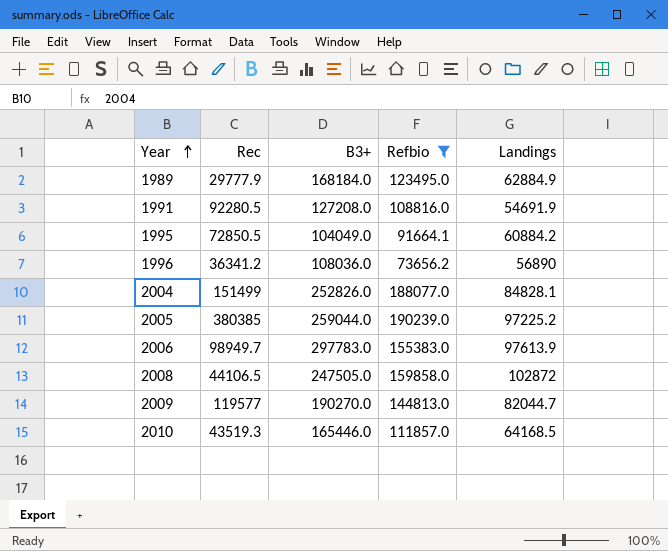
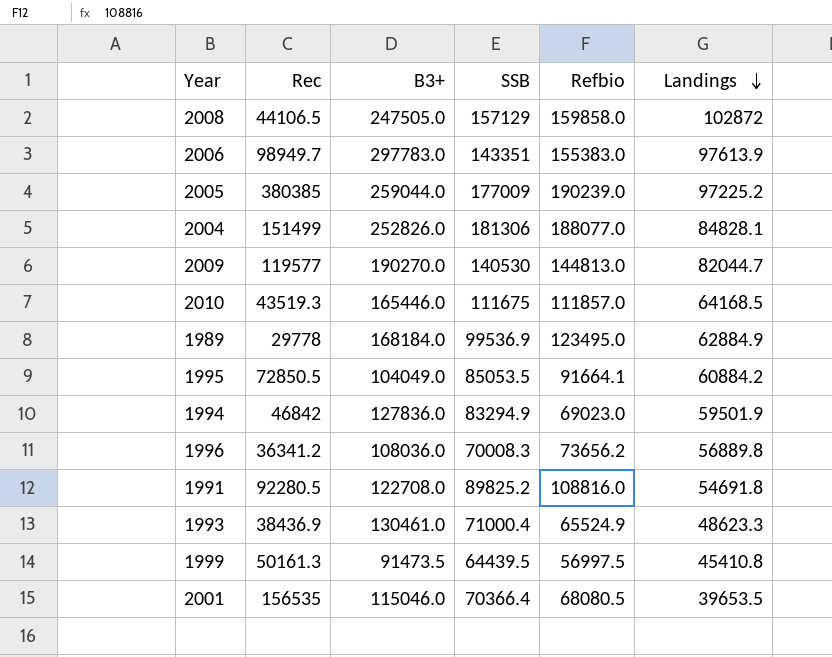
filter: Refbio >= 73656.2 -> none
row order: Year ascending -> Landings descending
column SSB | position: none -> 4
1989 | Rec: 29777.9 -> 29778
1996 | Landings: 56890 -> 56889.8
1991 | B3+: 127208.0 -> 122708.0
1991 | Landings: 54691.9 -> 54691.8

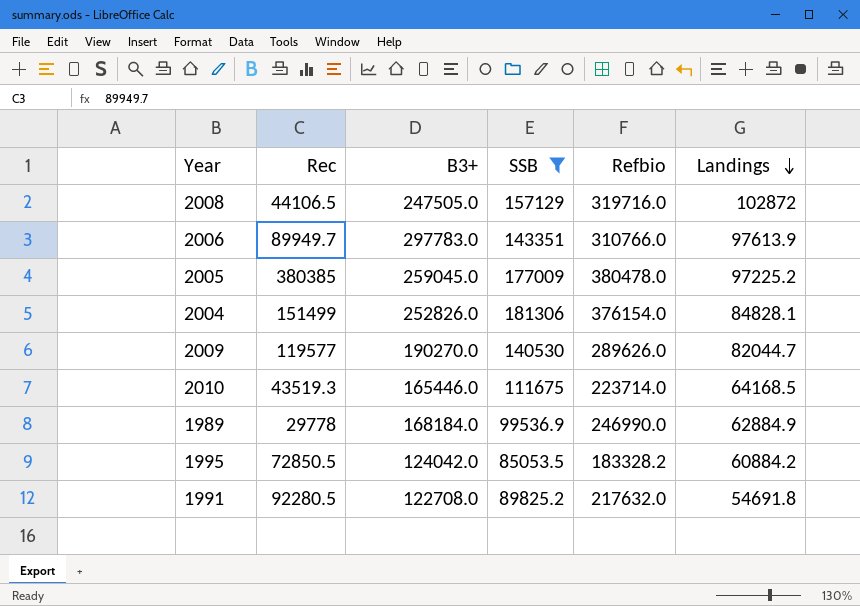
filter: none -> SSB >= 85053.5
2008 | Refbio: 159858.0 -> 319716.0
2006 | Rec: 98949.7 -> 89949.7
2006 | Refbio: 155383.0 -> 310766.0
2005 | B3+: 259044.0 -> 259045.0
2005 | Refbio: 190239.0 -> 380478.0
2004 | Refbio: 188077.0 -> 376154.0
2009 | Refbio: 144813.0 -> 289626.0
2010 | Refbio: 111857.0 -> 223714.0
1989 | Refbio: 123495.0 -> 246990.0
1995 | B3+: 104049.0 -> 124042.0
1995 | Refbio: 91664.1 -> 183328.2
1991 | Refbio: 108816.0 -> 217632.0

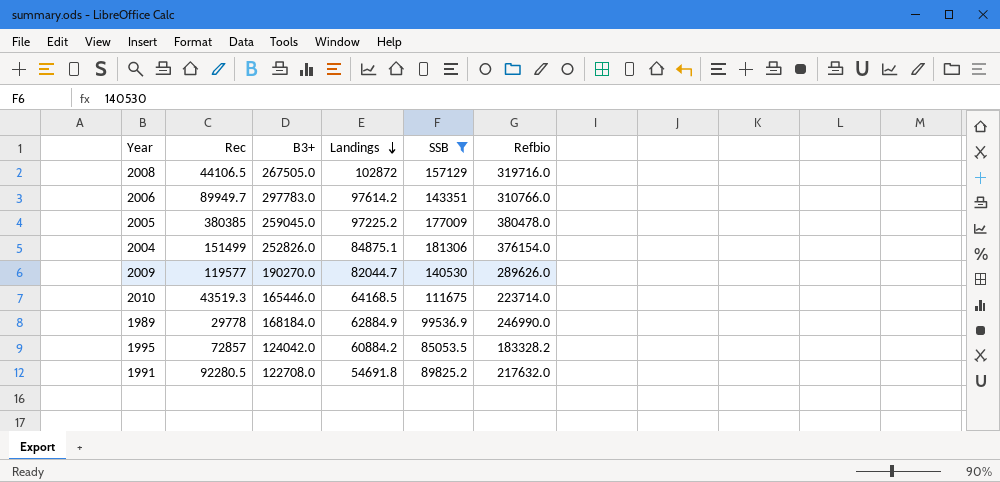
column Landings | position: 6 -> 4
2008 | B3+: 247505.0 -> 267505.0
2006 | Landings: 97613.9 -> 97614.2
2004 | Landings: 84828.1 -> 84875.1
1995 | Rec: 72850.5 -> 72857

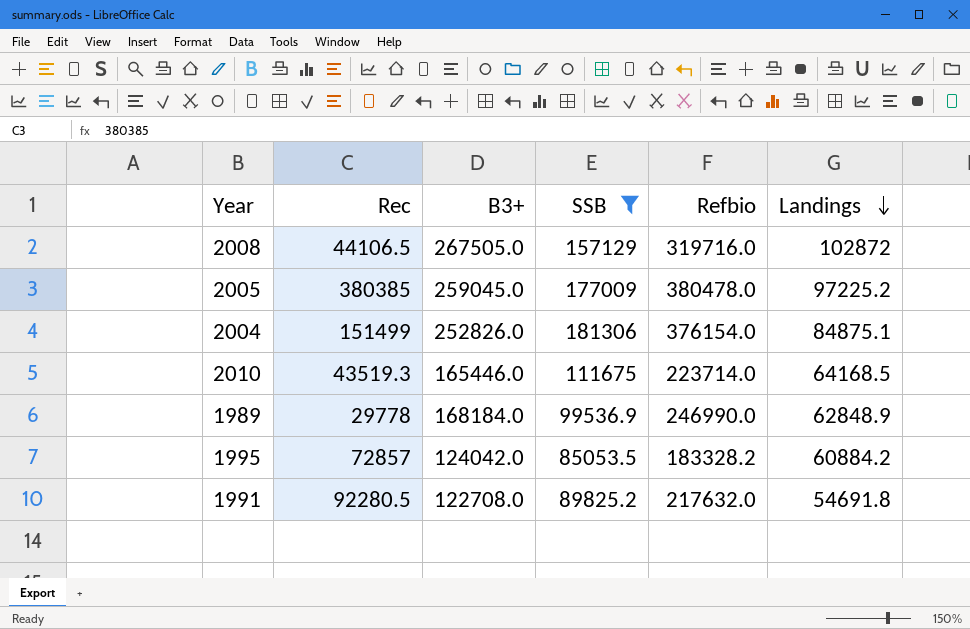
column Landings | position: 4 -> 6
row 2006: 89949.7 | 297783.0 | 97614.2 | 143351 | 310766.0 -> none
row 2009: 119577 | 190270.0 | 82044.7 | 140530 | 289626.0 -> none
1989 | Landings: 62884.9 -> 62848.9

